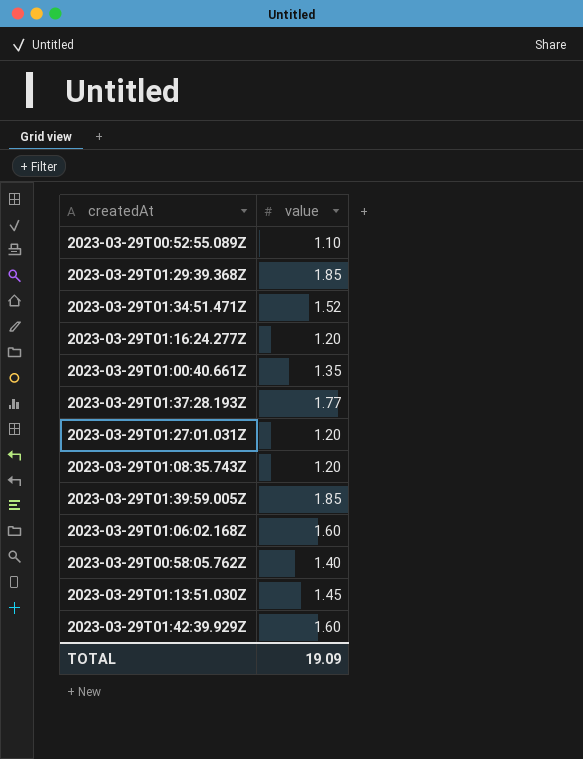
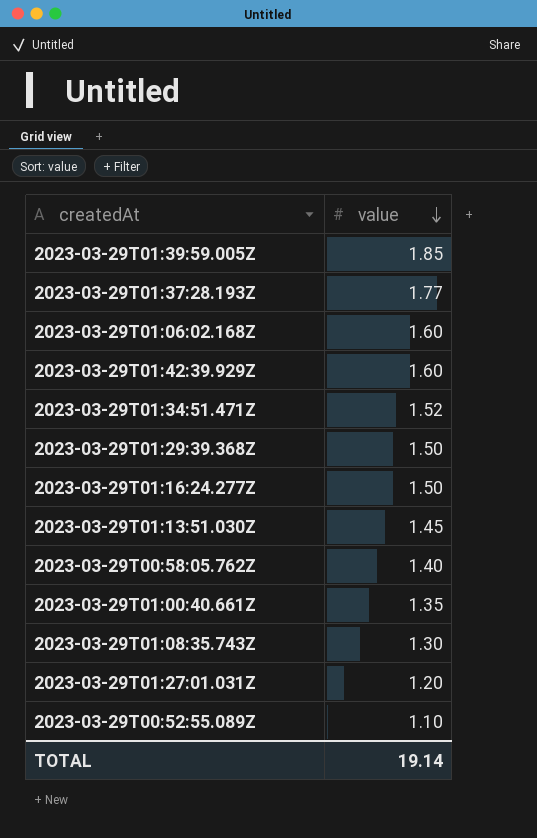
row order: none -> value descending
2023-03-29T01:29:39.368Z | value: 1.85 -> 1.50
2023-03-29T01:16:24.277Z | value: 1.20 -> 1.50
2023-03-29T01:08:35.743Z | value: 1.20 -> 1.30
TOTAL | value: 19.09 -> 19.14

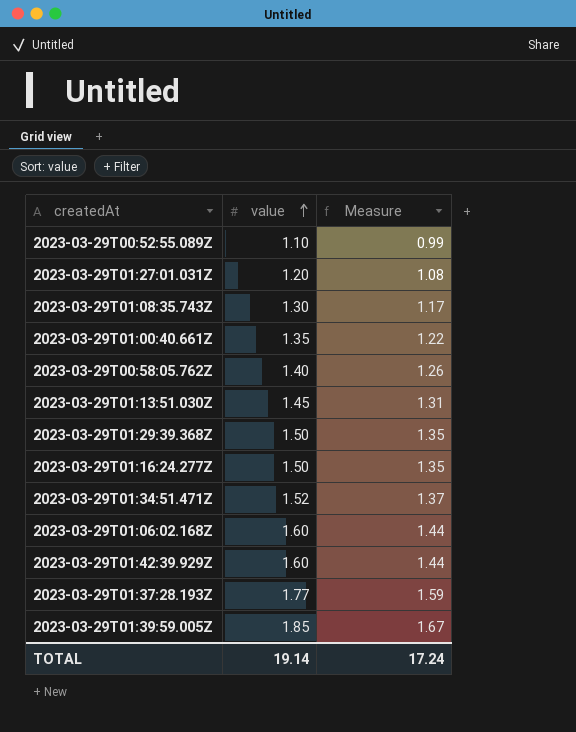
row order: value descending -> value ascending
column Measure | formula: none -> [value] * 0.9

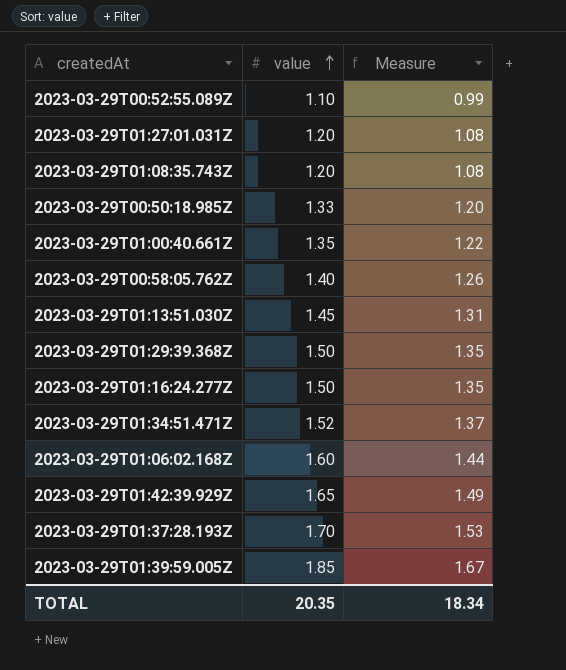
2023-03-29T01:08:35.743Z | value: 1.30 -> 1.20
2023-03-29T01:08:35.743Z | Measure: 1.17 -> 1.08
row 2023-03-29T00:50:18.985Z: none -> 1.33 | 1.20
2023-03-29T01:42:39.929Z | value: 1.60 -> 1.65
2023-03-29T01:42:39.929Z | Measure: 1.44 -> 1.49
2023-03-29T01:37:28.193Z | value: 1.77 -> 1.70
2023-03-29T01:37:28.193Z | Measure: 1.59 -> 1.53
TOTAL | value: 19.14 -> 20.35
TOTAL | Measure: 17.24 -> 18.34

